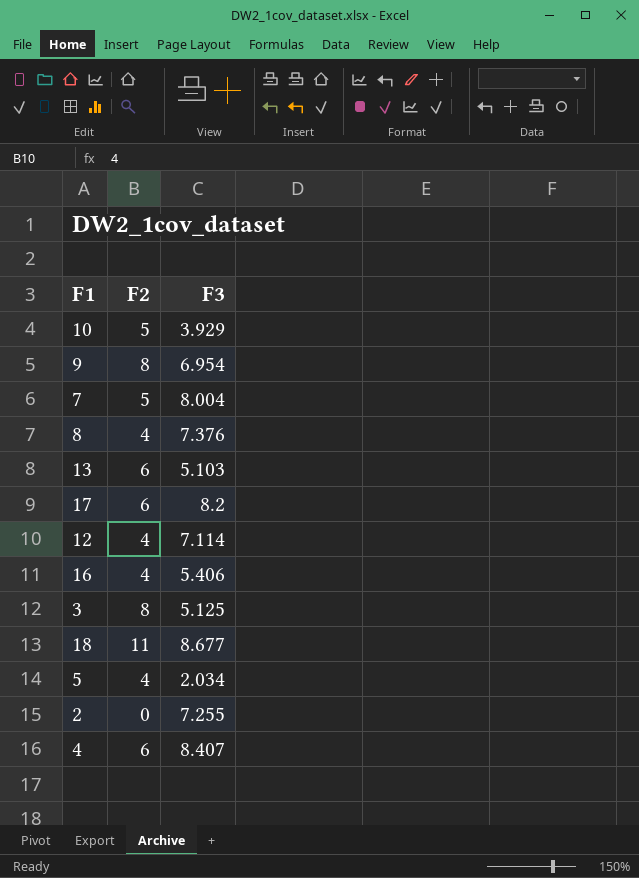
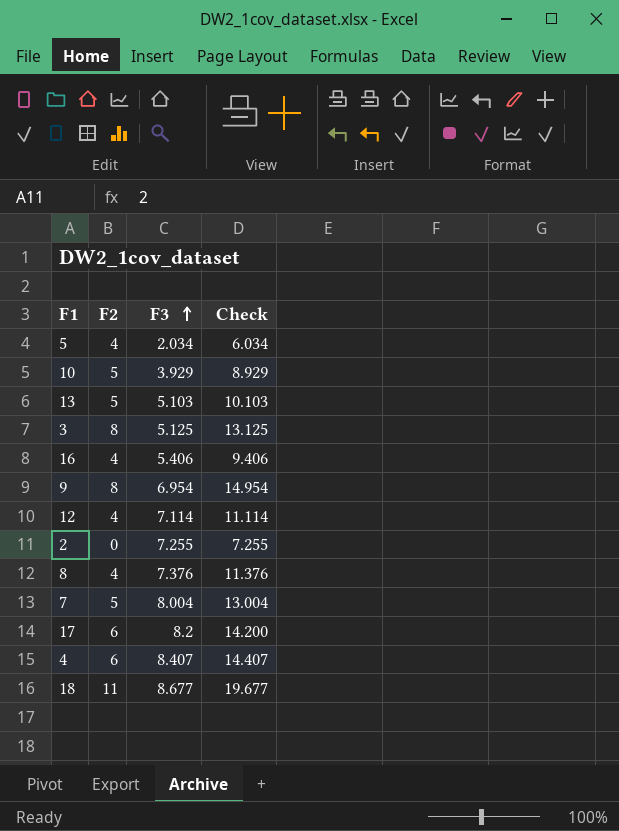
row order: none -> F3 ascending
column Check | formula: none -> [F2] + [F3]
13 | F2: 6 -> 5

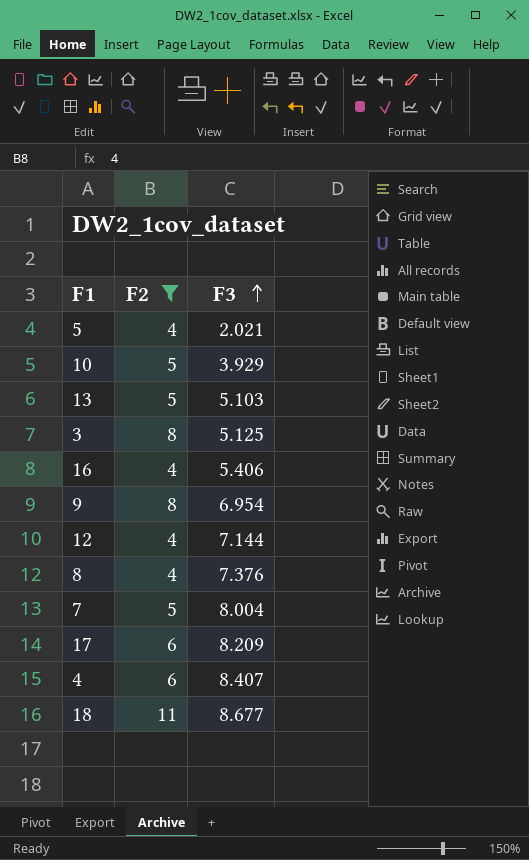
filter: none -> F2 != 0
column Check | formula: [F2] + [F3] -> none
5 | F3: 2.034 -> 2.021
12 | F3: 7.114 -> 7.144
17 | F3: 8.2 -> 8.209

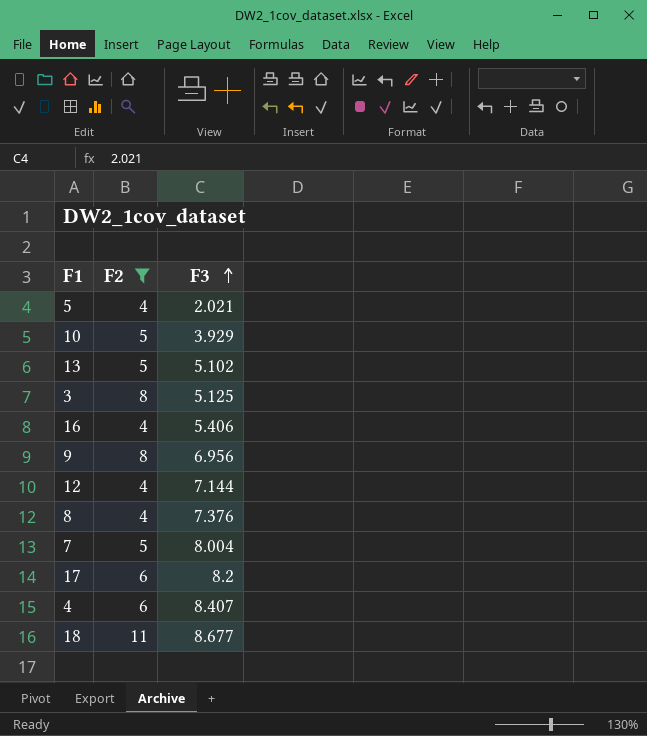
13 | F3: 5.103 -> 5.102
9 | F3: 6.954 -> 6.956
17 | F3: 8.209 -> 8.2

